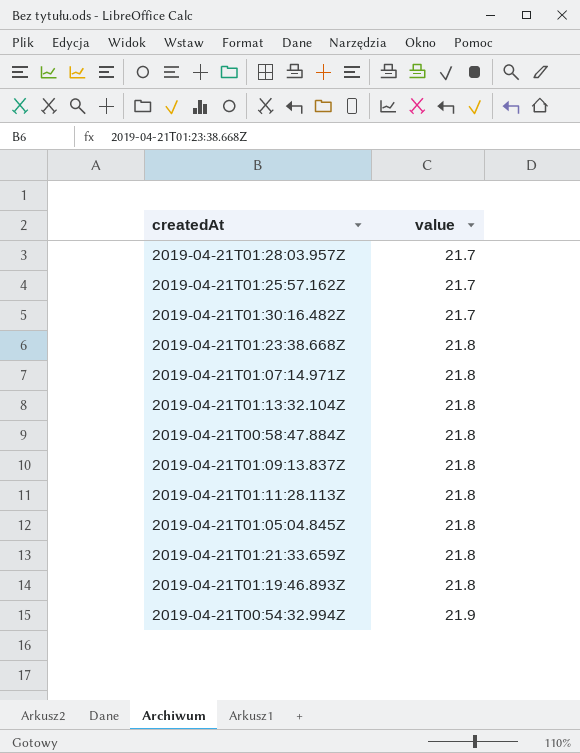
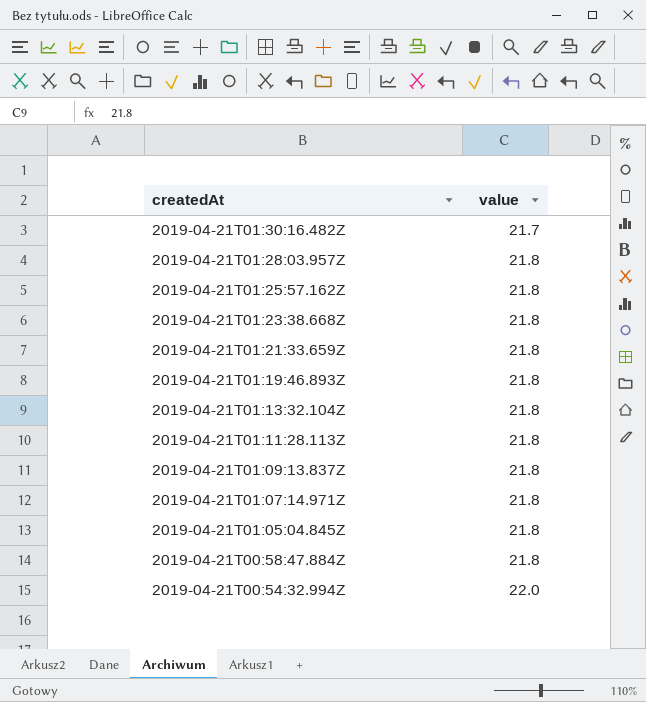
row order: value ascending -> createdAt descending
2019-04-21T01:28:03.957Z | value: 21.7 -> 21.8
2019-04-21T01:25:57.162Z | value: 21.7 -> 21.8
2019-04-21T00:54:32.994Z | value: 21.9 -> 22.0

